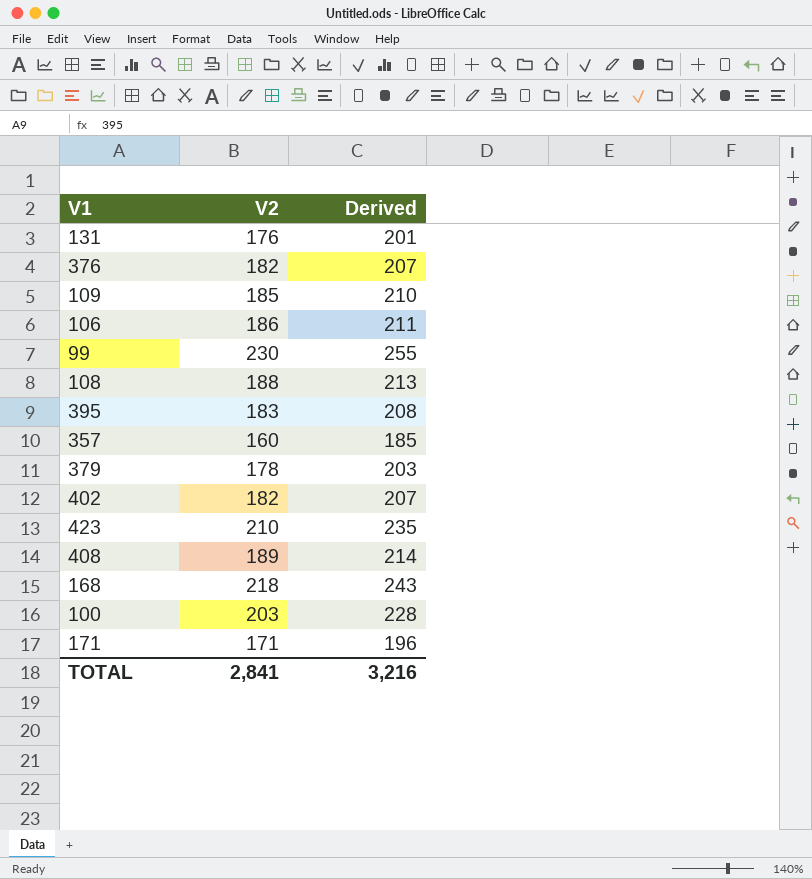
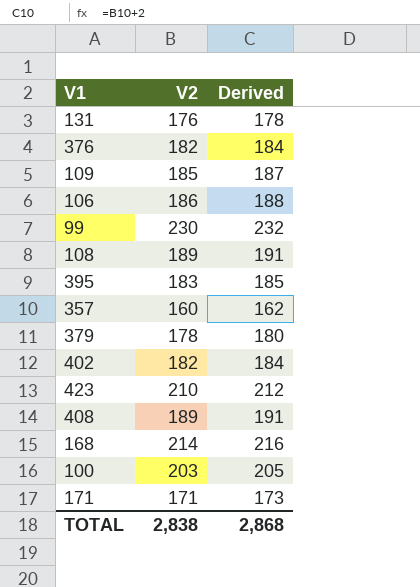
column Derived | formula: [V2] + 25 -> [V2] + 2
108 | V2: 188 -> 189
168 | V2: 218 -> 214
TOTAL | V2: 2,841 -> 2,838
TOTAL | Derived: 3,216 -> 2,868

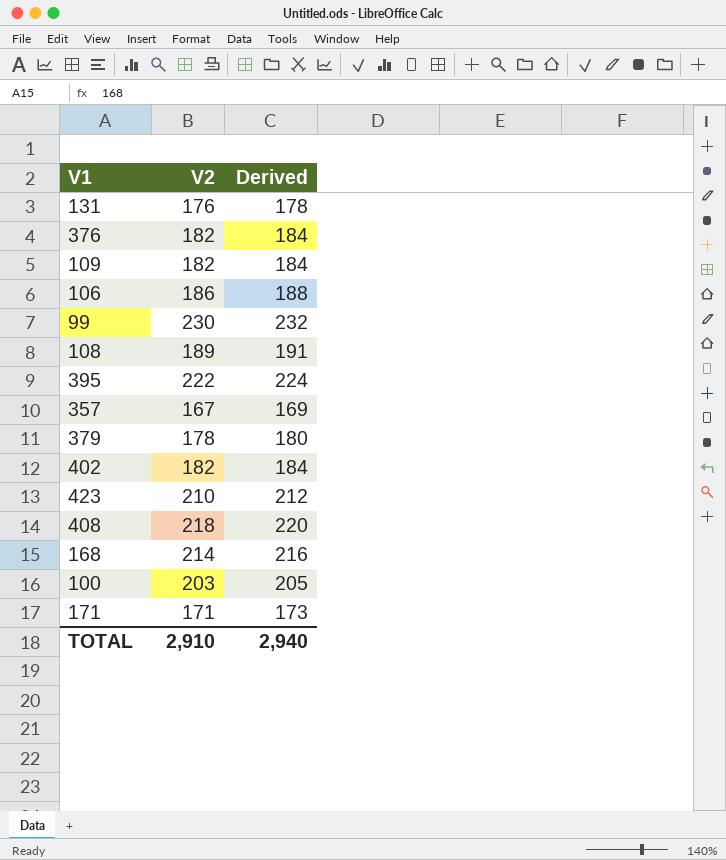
109 | V2: 185 -> 182
109 | Derived: 187 -> 184
395 | V2: 183 -> 222
395 | Derived: 185 -> 224
357 | V2: 160 -> 167
357 | Derived: 162 -> 169
408 | V2: 189 -> 218
408 | Derived: 191 -> 220
TOTAL | V2: 2,838 -> 2,910
TOTAL | Derived: 2,868 -> 2,940

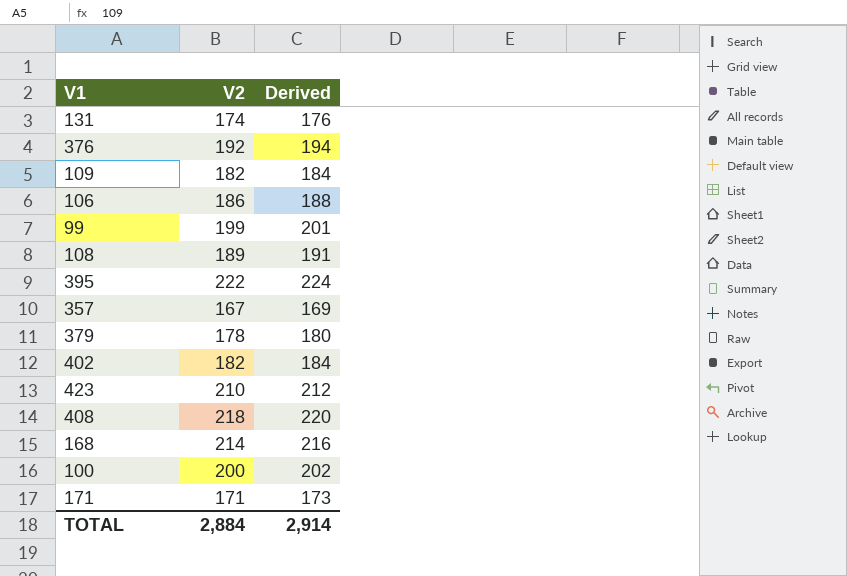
131 | V2: 176 -> 174
131 | Derived: 178 -> 176
376 | V2: 182 -> 192
376 | Derived: 184 -> 194
99 | V2: 230 -> 199
99 | Derived: 232 -> 201
100 | V2: 203 -> 200
100 | Derived: 205 -> 202
TOTAL | V2: 2,910 -> 2,884
TOTAL | Derived: 2,940 -> 2,914

